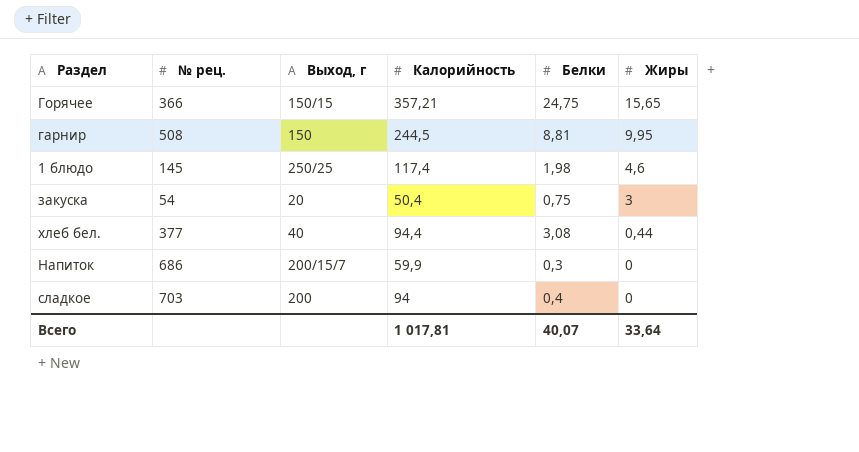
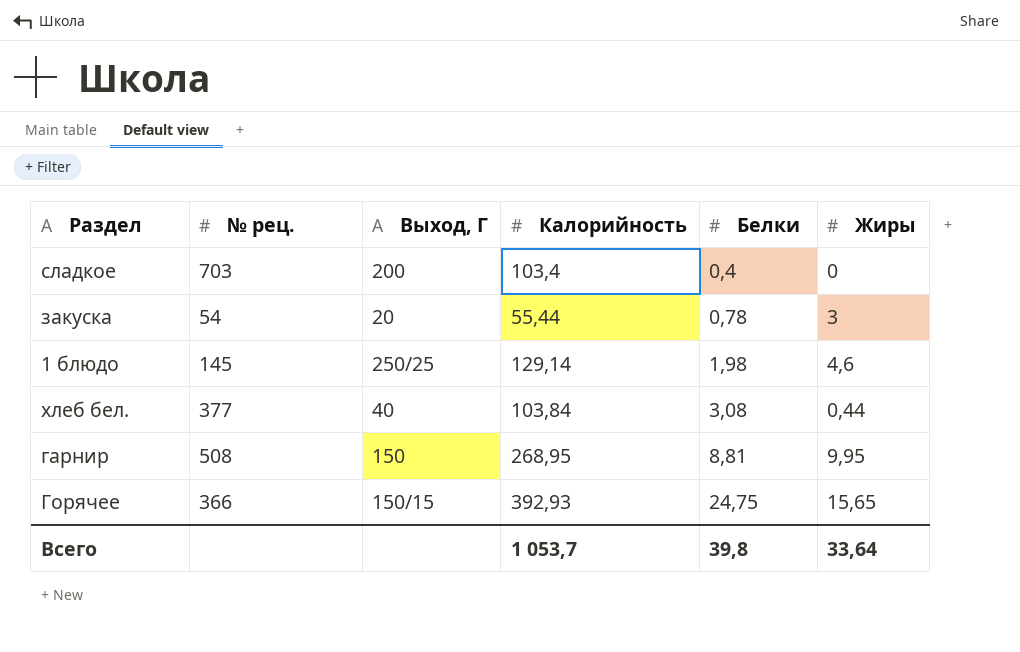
row order: Жиры descending -> Белки ascending
column name: Выход, г -> Выход, Г
row Напиток: 686 | 200/15/7 | 59,9 | 0,3 | 0 -> none
сладкое | Калорийность: 94 -> 103,4
закуска | Калорийность: 50,4 -> 55,44
закуска | Белки: 0,75 -> 0,78
1 блюдо | Калорийность: 117,4 -> 129,14
хлеб бел. | Калорийность: 94,4 -> 103,84
гарнир | Калорийность: 244,5 -> 268,95
Горячее | Калорийность: 357,21 -> 392,93
Всего | Калорийность: 1 017,81 -> 1 053,7
Всего | Белки: 40,07 -> 39,8

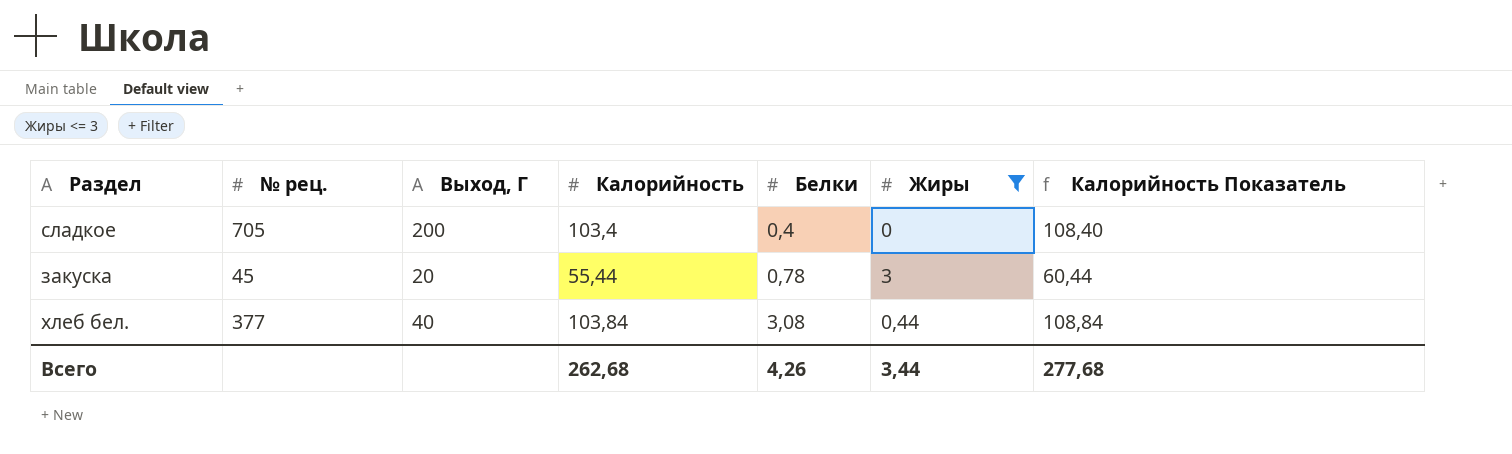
filter: none -> Жиры <= 3
column Калорийность Показатель | formula: none -> [Калорийность] + 5
сладкое | № рец.: 703 -> 705
закуска | № рец.: 54 -> 45
Всего | Калорийность: 1 053,7 -> 262,68
Всего | Белки: 39,8 -> 4,26
Всего | Жиры: 33,64 -> 3,44

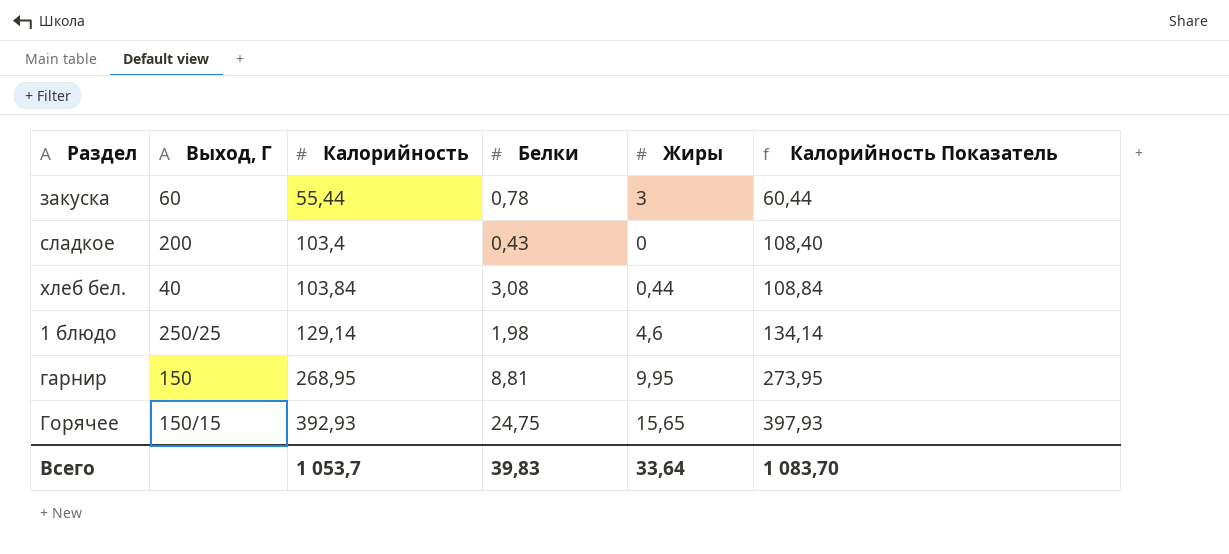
filter: Жиры <= 3 -> none
row order: Белки ascending -> Калорийность ascending
column № рец. | position: 2 -> none
закуска | Выход, Г: 20 -> 60
сладкое | Белки: 0,4 -> 0,43
Всего | Калорийность: 262,68 -> 1 053,7
Всего | Белки: 4,26 -> 39,83
Всего | Жиры: 3,44 -> 33,64
Всего | Калорийность Показатель: 277,68 -> 1 083,70

